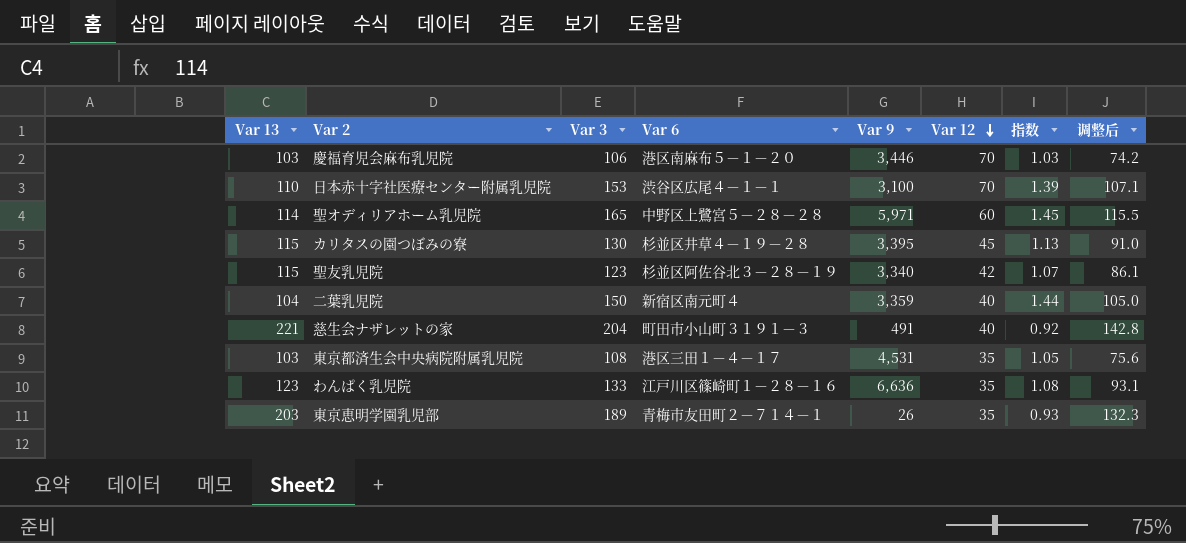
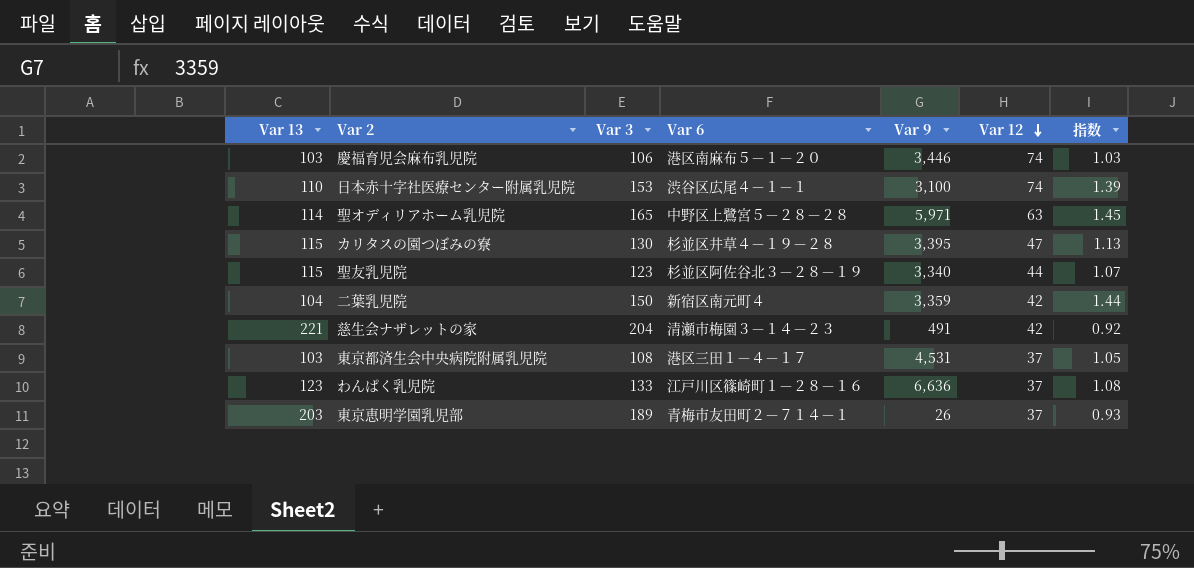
column 调整后 | formula: [Var 3] * 0.7 -> none
慶福育児会麻布乳児院 | Var 12: 70 -> 74
日本赤十字社医療センター附属乳児院 | Var 12: 70 -> 74
聖オディリアホーム乳児院 | Var 12: 60 -> 63
カリタスの園つぼみの寮 | Var 12: 45 -> 47
聖友乳児院 | Var 12: 42 -> 44
二葉乳児院 | Var 12: 40 -> 42
慈生会ナザレットの家 | Var 6: 町田市小山町３１９１－３ -> 清瀬市梅園３－１４－２３
慈生会ナザレットの家 | Var 12: 40 -> 42
東京都済生会中央病院附属乳児院 | Var 12: 35 -> 37
わんぱく乳児院 | Var 12: 35 -> 37
東京恵明学園乳児部 | Var 12: 35 -> 37

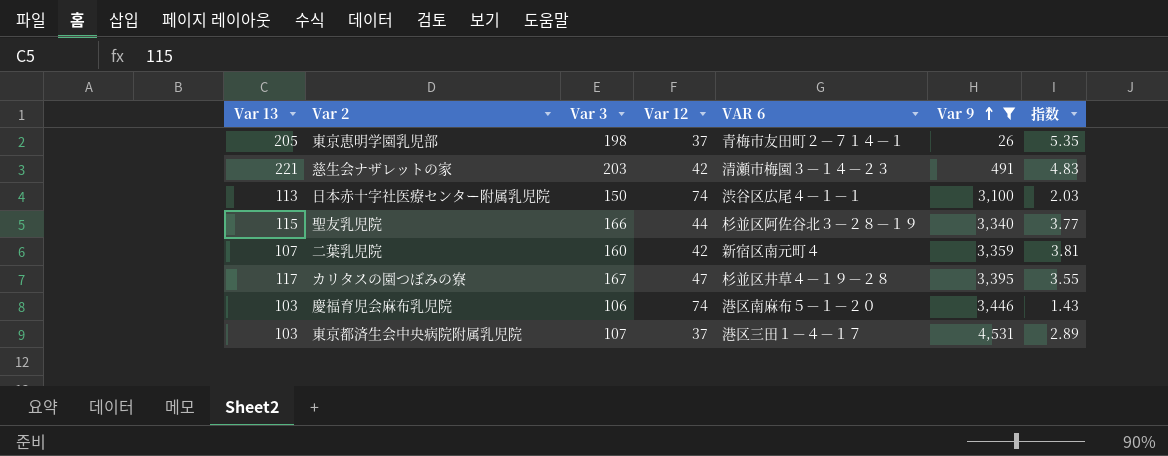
filter: none -> Var 9 <= 4,531
row order: Var 12 descending -> Var 9 ascending
column Var 12 | position: 6 -> 4
column name: Var 6 -> VAR 6
column 指数 | formula: [Var 3] / [Var 13] -> [Var 3] / [Var 12]
東京恵明学園乳児部 | Var 13: 203 -> 205
東京恵明学園乳児部 | Var 3: 189 -> 198
慈生会ナザレットの家 | Var 3: 204 -> 203
日本赤十字社医療センター附属乳児院 | Var 13: 110 -> 113
日本赤十字社医療センター附属乳児院 | Var 3: 153 -> 150
聖友乳児院 | Var 3: 123 -> 166
二葉乳児院 | Var 13: 104 -> 107
二葉乳児院 | Var 3: 150 -> 160
カリタスの園つぼみの寮 | Var 13: 115 -> 117
カリタスの園つぼみの寮 | Var 3: 130 -> 167
東京都済生会中央病院附属乳児院 | Var 3: 108 -> 107

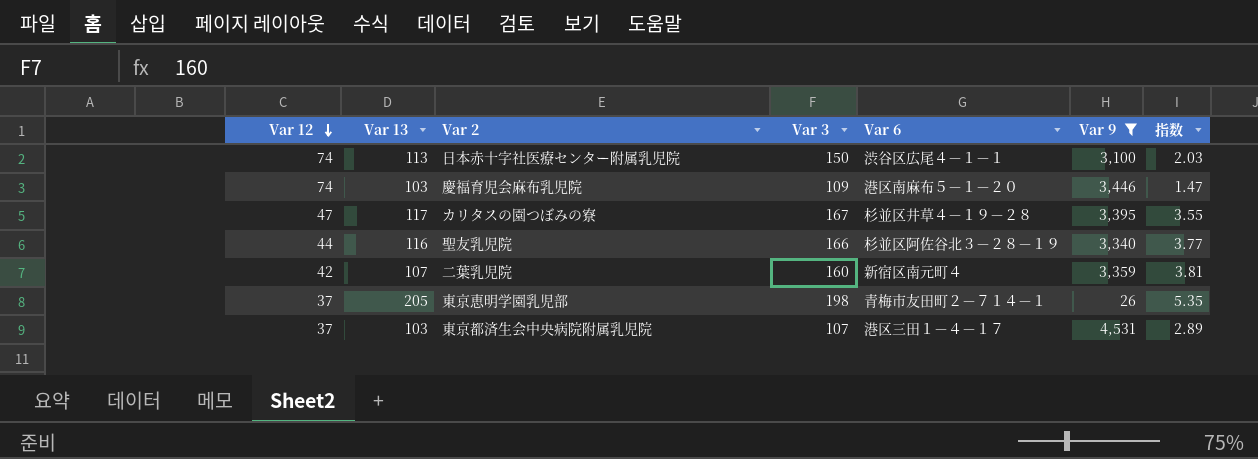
row order: Var 9 ascending -> Var 12 descending
column Var 12 | position: 4 -> 1
column name: VAR 6 -> Var 6
row 慈生会ナザレットの家: 221 | 203 | 42 | 清瀬市梅園３－１４－２３ | 491 | 4.83 -> none
慶福育児会麻布乳児院 | Var 3: 106 -> 109
慶福育児会麻布乳児院 | 指数: 1.43 -> 1.47
聖友乳児院 | Var 13: 115 -> 116

